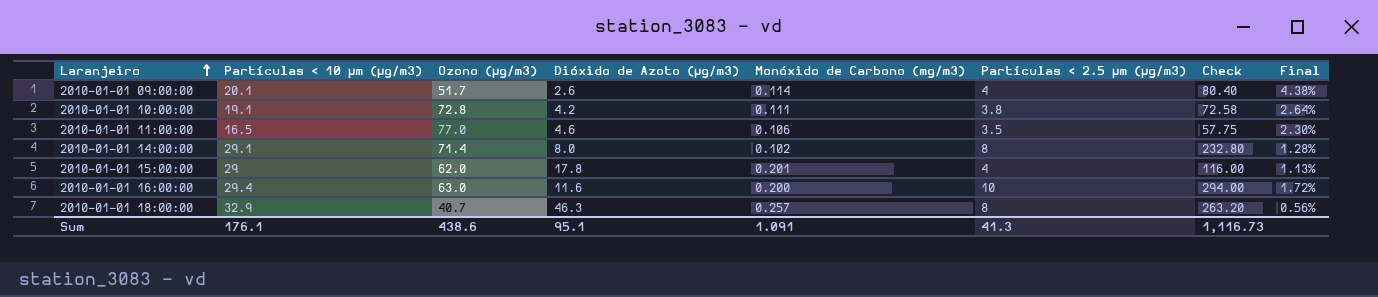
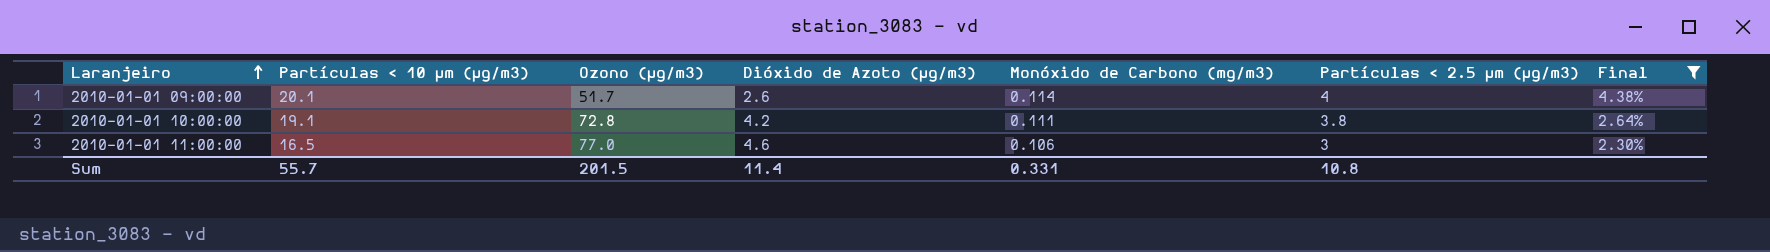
filter: none -> Final >= 2.30%
column Check | formula: [Partículas < 10 µm (µg/m3)] * [Partículas < 2.5 µm (µg/m3)] -> none
2010-01-01 11:00:00 | Partículas < 2.5 µm (µg/m3): 3.5 -> 3
Sum | Partículas < 10 µm (µg/m3): 176.1 -> 55.7
Sum | Ozono (µg/m3): 438.6 -> 201.5
Sum | Dióxido de Azoto (µg/m3): 95.1 -> 11.4
Sum | Monóxido de Carbono (mg/m3): 1.091 -> 0.331
Sum | Partículas < 2.5 µm (µg/m3): 41.3 -> 10.8

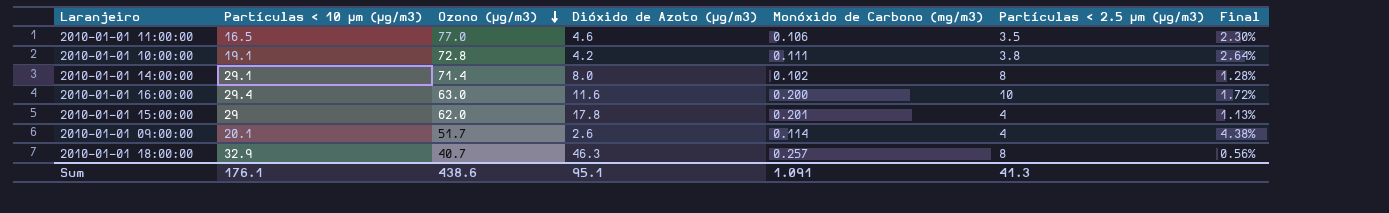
filter: Final >= 2.30% -> none
row order: Laranjeiro ascending -> Ozono (µg/m3) descending
2010-01-01 11:00:00 | Partículas < 2.5 µm (µg/m3): 3 -> 3.5
Sum | Partículas < 10 µm (µg/m3): 55.7 -> 176.1
Sum | Ozono (µg/m3): 201.5 -> 438.6
Sum | Dióxido de Azoto (µg/m3): 11.4 -> 95.1
Sum | Monóxido de Carbono (mg/m3): 0.331 -> 1.091
Sum | Partículas < 2.5 µm (µg/m3): 10.8 -> 41.3

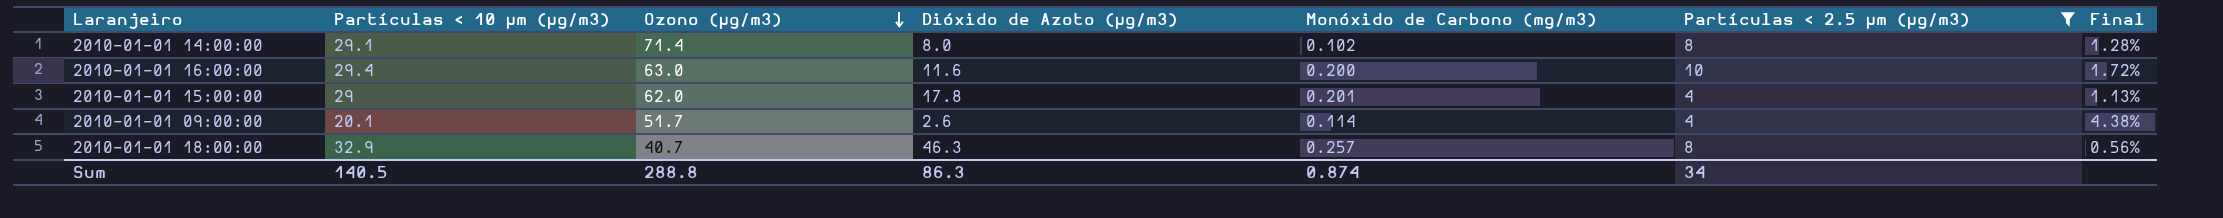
filter: none -> Partículas < 2.5 µm (µg/m3) >= 4
Sum | Partículas < 10 µm (µg/m3): 176.1 -> 140.5
Sum | Ozono (µg/m3): 438.6 -> 288.8
Sum | Dióxido de Azoto (µg/m3): 95.1 -> 86.3
Sum | Monóxido de Carbono (mg/m3): 1.091 -> 0.874
Sum | Partículas < 2.5 µm (µg/m3): 41.3 -> 34

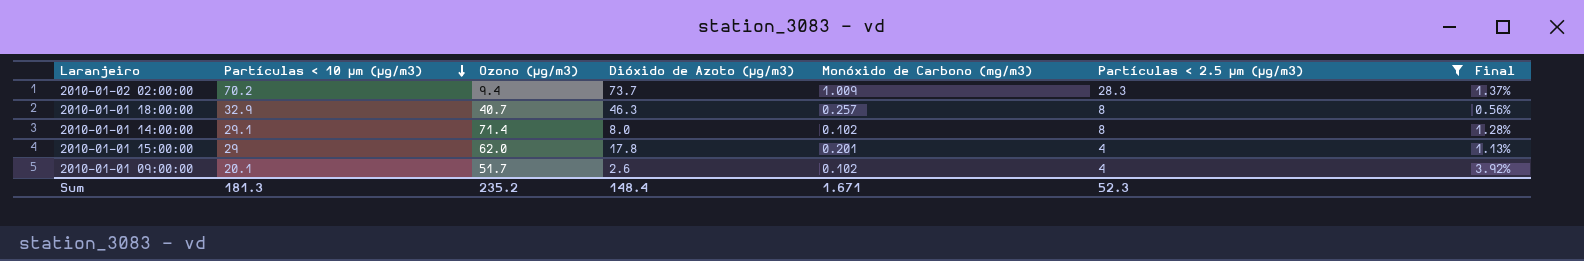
row order: Ozono (µg/m3) descending -> Partículas < 10 µm (µg/m3) descending
row 2010-01-01 16:00:00: 29.4 | 63.0 | 11.6 | 0.200 | 10 | 1.72% -> none
row 2010-01-02 02:00:00: none -> 70.2 | 9.4 | 73.7 | 1.009 | 28.3 | 1.37%
2010-01-01 09:00:00 | Monóxido de Carbono (mg/m3): 0.114 -> 0.102
2010-01-01 09:00:00 | Final: 4.38% -> 3.92%
Sum | Partículas < 10 µm (µg/m3): 140.5 -> 181.3
Sum | Ozono (µg/m3): 288.8 -> 235.2
Sum | Dióxido de Azoto (µg/m3): 86.3 -> 148.4
Sum | Monóxido de Carbono (mg/m3): 0.874 -> 1.671
Sum | Partículas < 2.5 µm (µg/m3): 34 -> 52.3

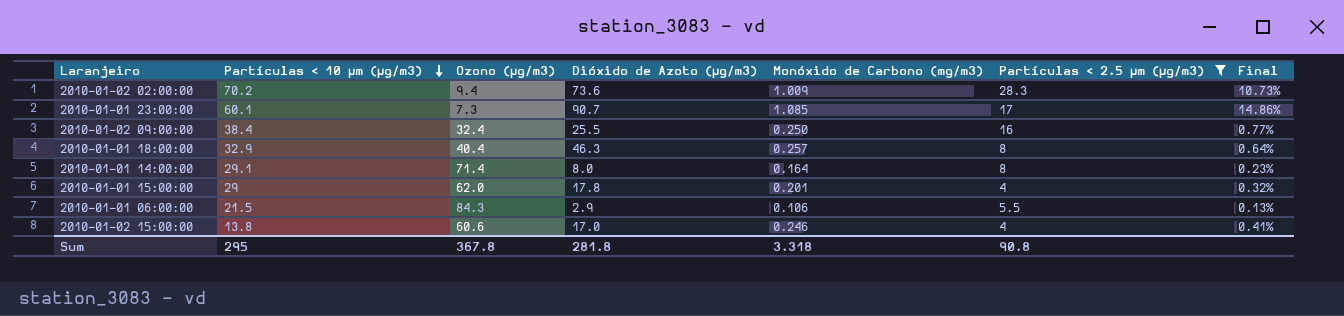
column Final | formula: [Monóxido de Carbono (mg/m3)] / [Dióxido de Azoto (µg/m3)] -> [Monóxido de Carbono (mg/m3)] / [Ozono (µg/m3)]
row 2010-01-01 09:00:00: 20.1 | 51.7 | 2.6 | 0.102 | 4 | 3.92% -> none
2010-01-02 02:00:00 | Dióxido de Azoto (µg/m3): 73.7 -> 73.6
row 2010-01-01 23:00:00: none -> 60.1 | 7.3 | 90.7 | 1.085 | 17 | 14.86%
row 2010-01-02 09:00:00: none -> 38.4 | 32.4 | 25.5 | 0.250 | 16 | 0.77%
2010-01-01 18:00:00 | Ozono (µg/m3): 40.7 -> 40.4
2010-01-01 14:00:00 | Monóxido de Carbono (mg/m3): 0.102 -> 0.164
row 2010-01-01 06:00:00: none -> 21.5 | 84.3 | 2.9 | 0.106 | 5.5 | 0.13%
row 2010-01-02 15:00:00: none -> 13.8 | 60.6 | 17.0 | 0.246 | 4 | 0.41%
Sum | Partículas < 10 µm (µg/m3): 181.3 -> 295
Sum | Ozono (µg/m3): 235.2 -> 367.8
Sum | Dióxido de Azoto (µg/m3): 148.4 -> 281.8
Sum | Monóxido de Carbono (mg/m3): 1.671 -> 3.318
Sum | Partículas < 2.5 µm (µg/m3): 52.3 -> 90.8

